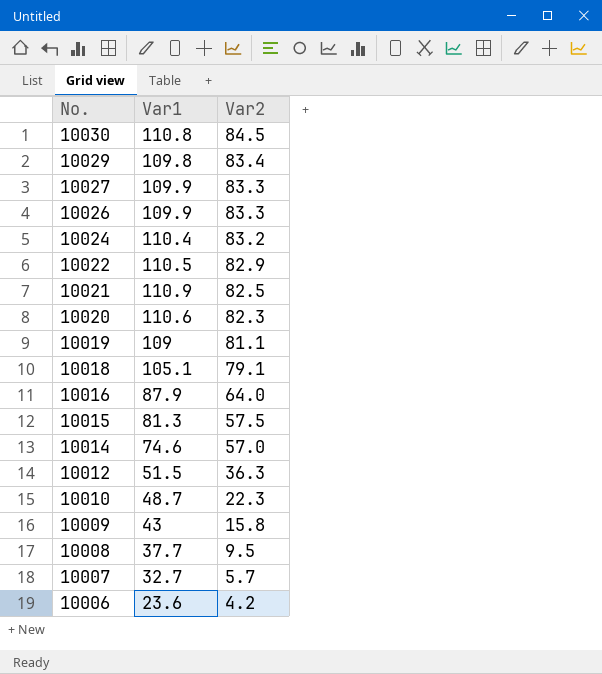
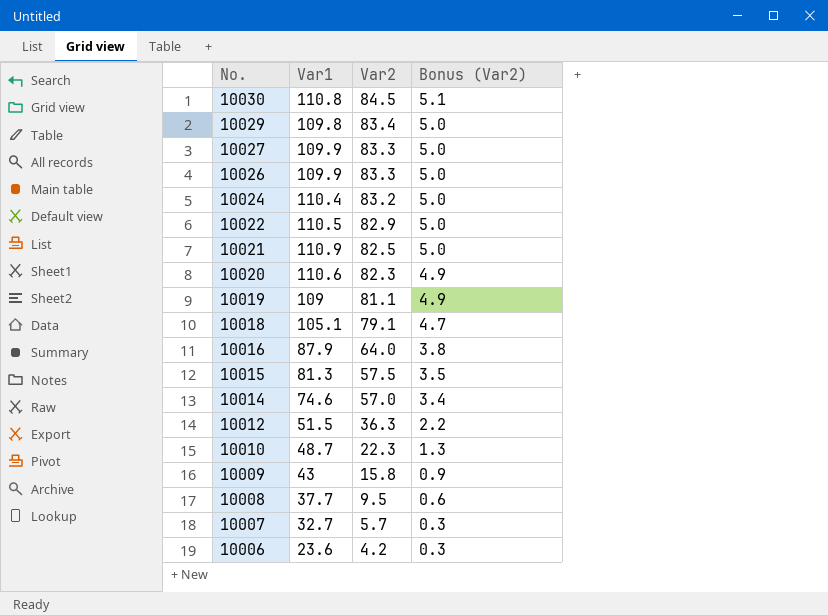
column Bonus (Var2) | formula: none -> [Var2] * 0.06

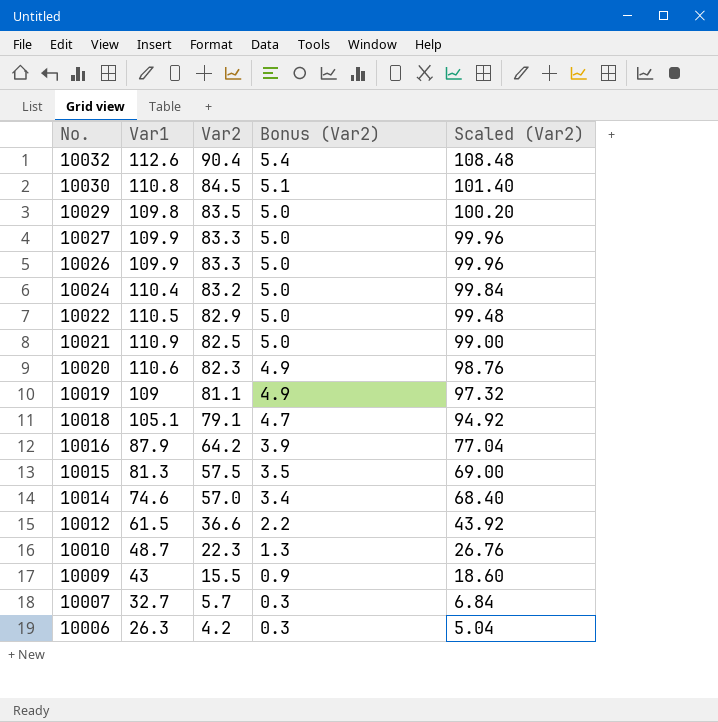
column Scaled (Var2) | formula: none -> [Var2] * 1.2
row 10008: 37.7 | 9.5 | 0.6 -> none
row 10032: none -> 112.6 | 90.4 | 5.4 | 108.48
10029 | Var2: 83.4 -> 83.5
10016 | Var2: 64.0 -> 64.2
10016 | Bonus (Var2): 3.8 -> 3.9
10012 | Var1: 51.5 -> 61.5
10012 | Var2: 36.3 -> 36.6
10009 | Var2: 15.8 -> 15.5
10006 | Var1: 23.6 -> 26.3

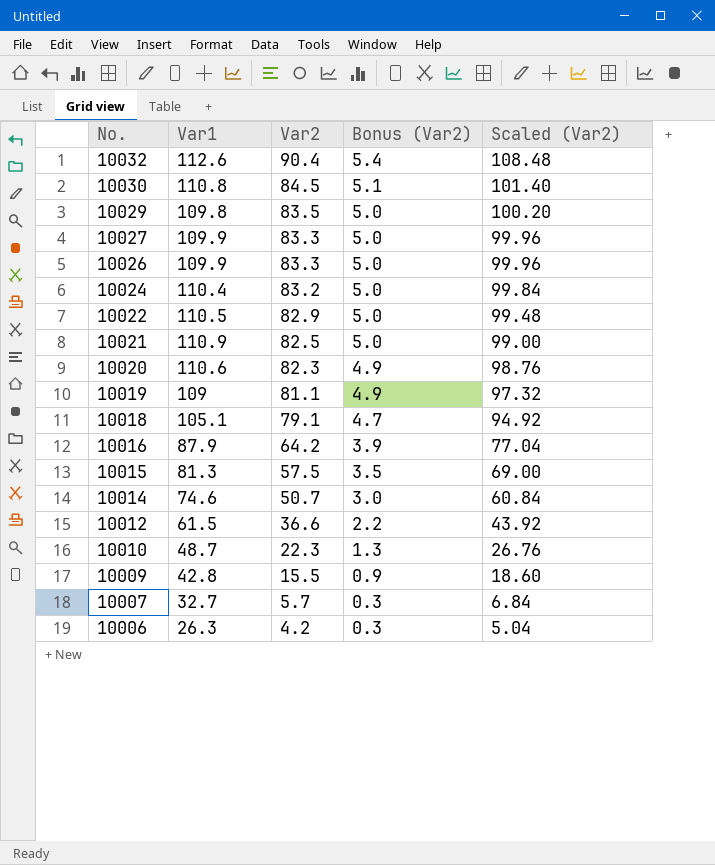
10014 | Var2: 57.0 -> 50.7
10014 | Bonus (Var2): 3.4 -> 3.0
10014 | Scaled (Var2): 68.40 -> 60.84
10009 | Var1: 43 -> 42.8

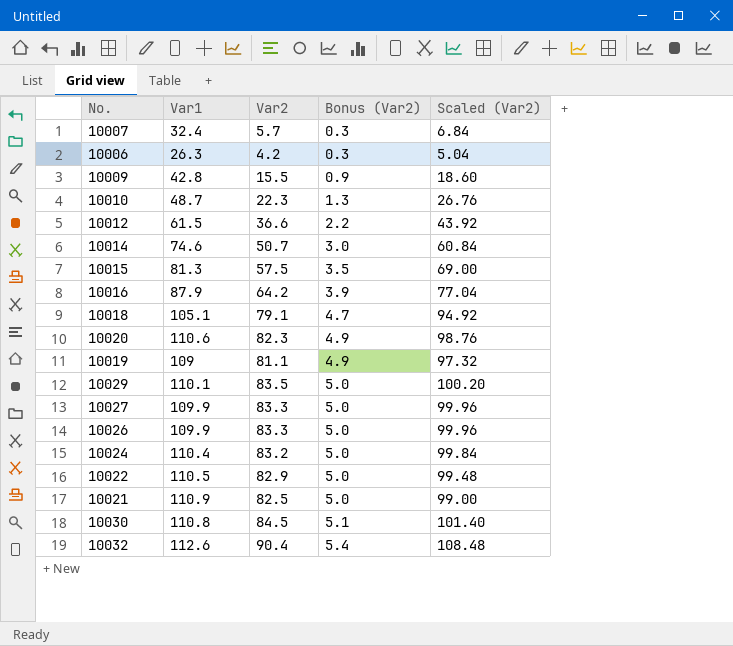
row order: No. descending -> Bonus (Var2) ascending
10007 | Var1: 32.7 -> 32.4
10029 | Var1: 109.8 -> 110.1

